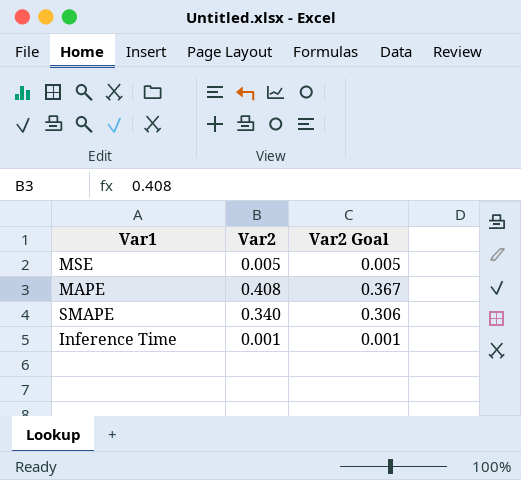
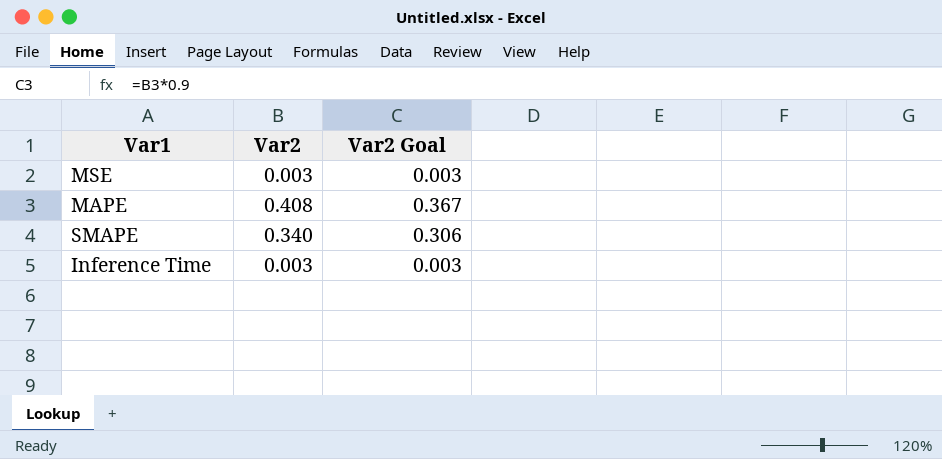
MSE | Var2: 0.005 -> 0.003
MSE | Var2 Goal: 0.005 -> 0.003
Inference Time | Var2: 0.001 -> 0.003
Inference Time | Var2 Goal: 0.001 -> 0.003

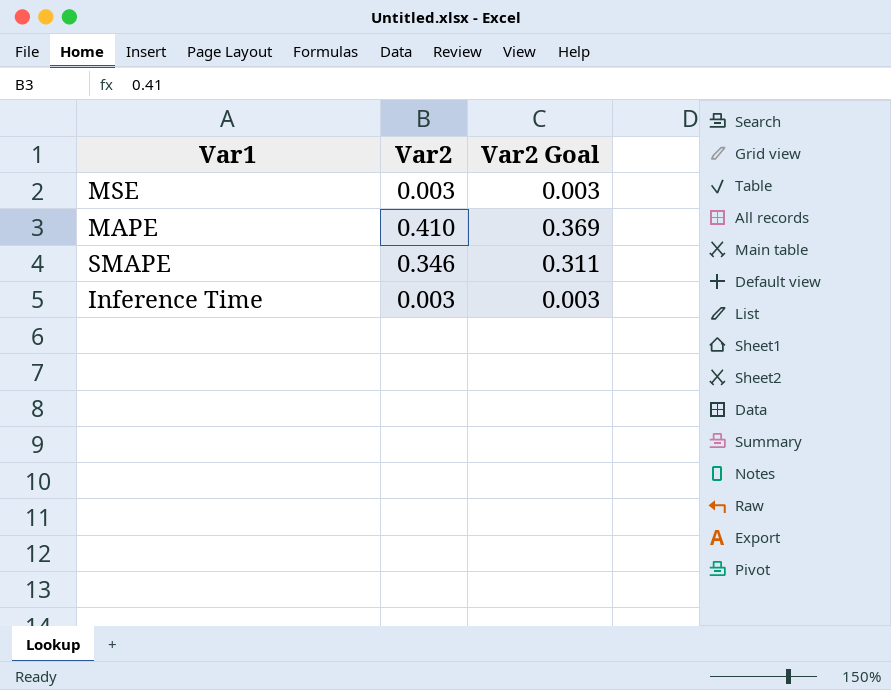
MAPE | Var2: 0.408 -> 0.410
MAPE | Var2 Goal: 0.367 -> 0.369
SMAPE | Var2: 0.340 -> 0.346
SMAPE | Var2 Goal: 0.306 -> 0.311

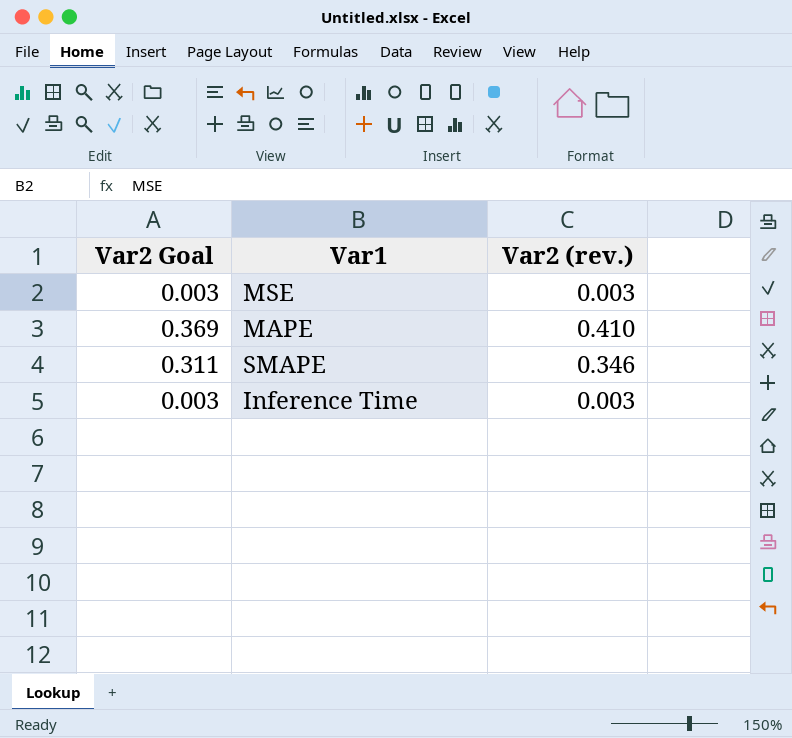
column Var2 Goal | position: 3 -> 1
column name: Var2 -> Var2 (rev.)

